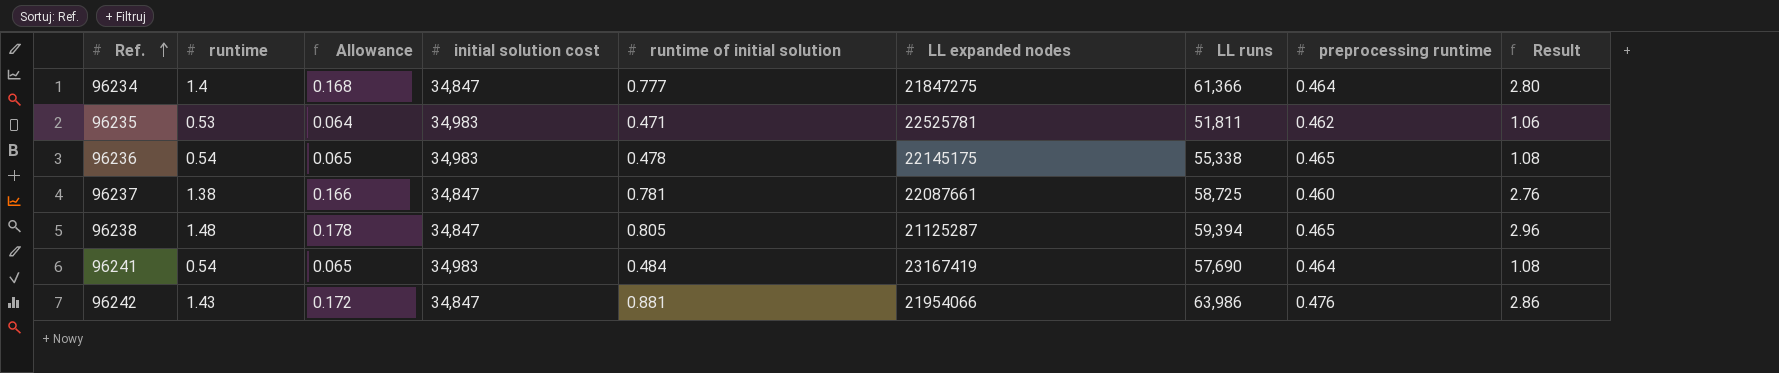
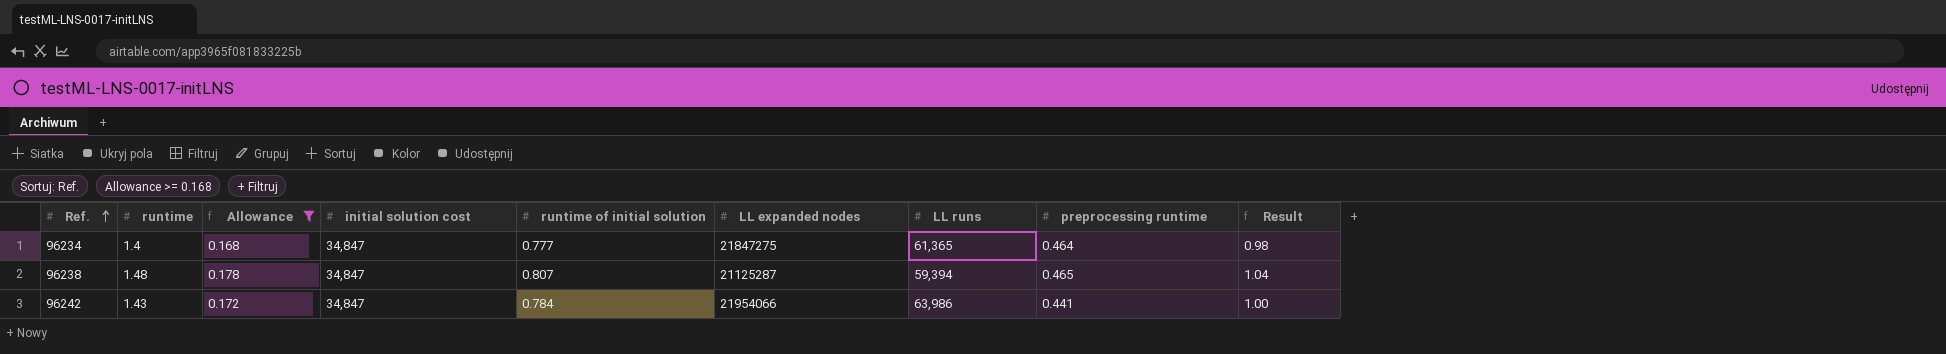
filter: none -> Allowance >= 0.168
column Result | formula: [runtime] * 2 -> [runtime] * 0.7
96234 | LL runs: 61,366 -> 61,365
96238 | runtime of initial solution: 0.805 -> 0.807
96242 | runtime of initial solution: 0.881 -> 0.784
96242 | preprocessing runtime: 0.476 -> 0.441

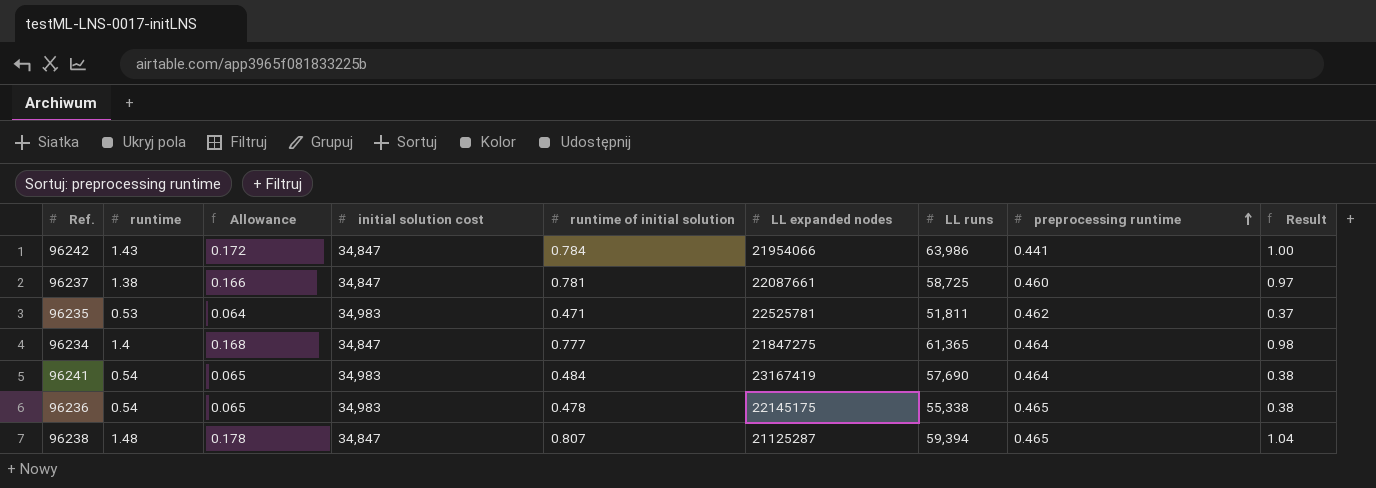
filter: Allowance >= 0.168 -> none
row order: Ref. ascending -> preprocessing runtime ascending

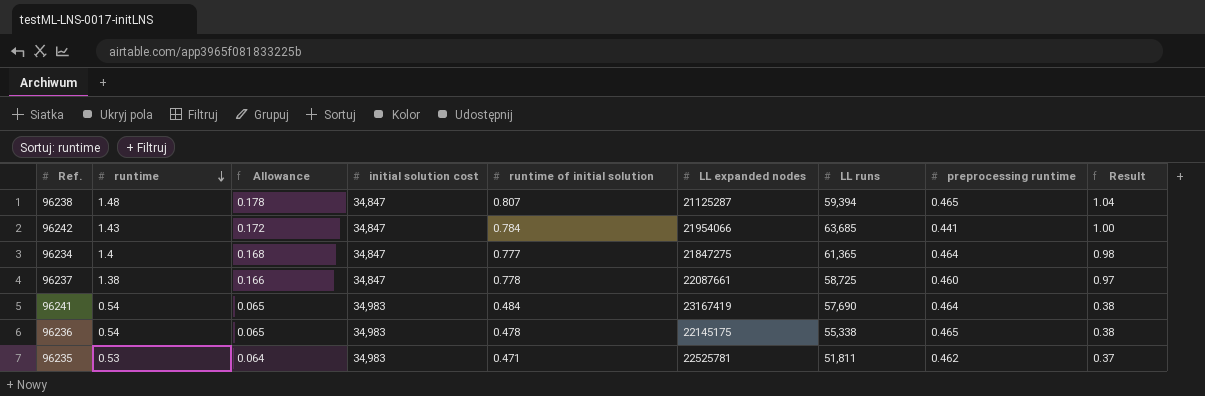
row order: preprocessing runtime ascending -> runtime descending
96242 | LL runs: 63,986 -> 63,685
96237 | runtime of initial solution: 0.781 -> 0.778

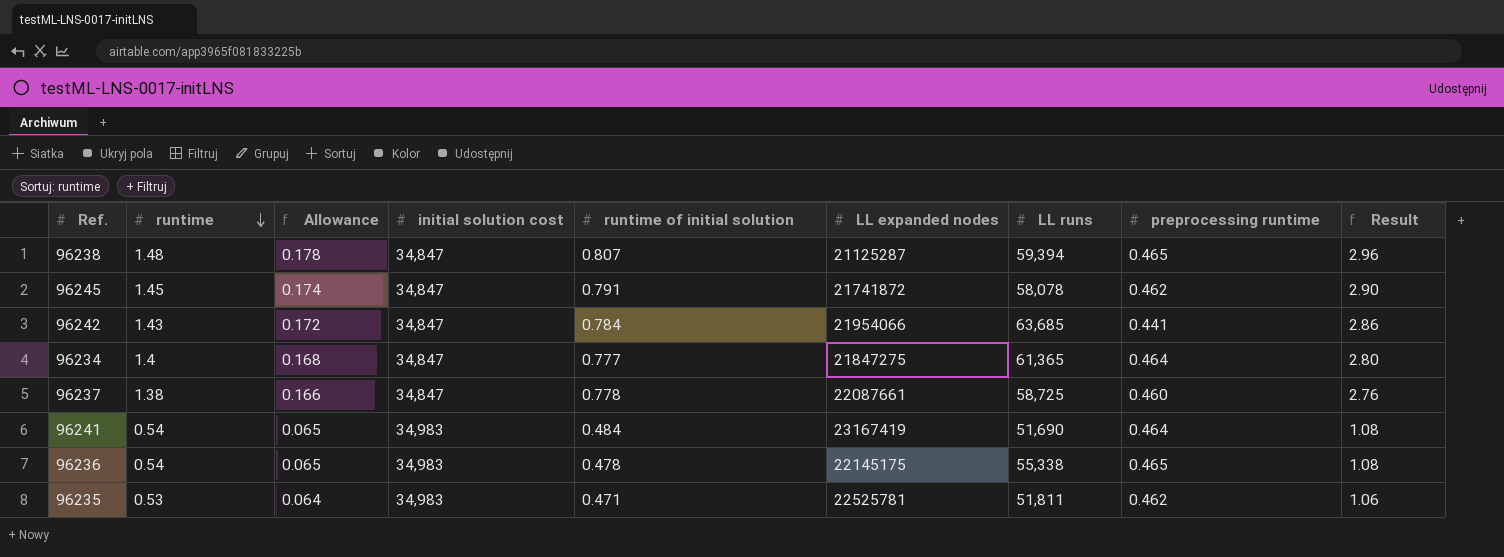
column Result | formula: [runtime] * 0.7 -> [runtime] * 2
row 96245: none -> 1.45 | 0.174 | 34,847 | 0.791 | 21741872 | 58,078 | 0.462 | 2.90
96241 | LL runs: 57,690 -> 51,690

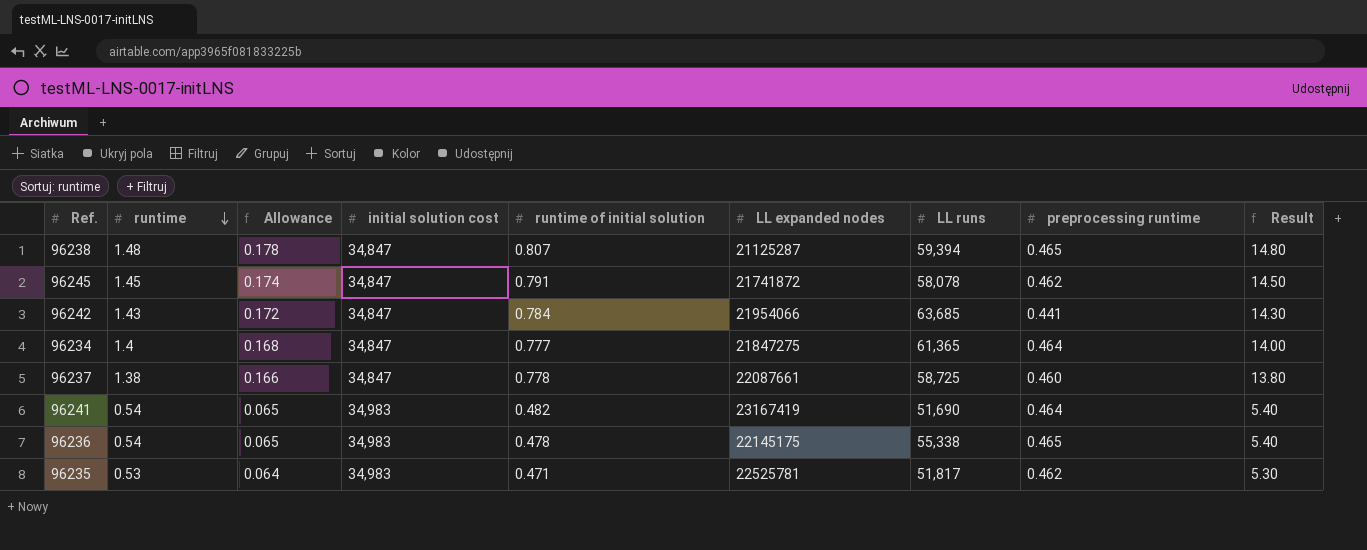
column Result | formula: [runtime] * 2 -> [runtime] * 10
96241 | runtime of initial solution: 0.484 -> 0.482
96235 | LL runs: 51,811 -> 51,817

